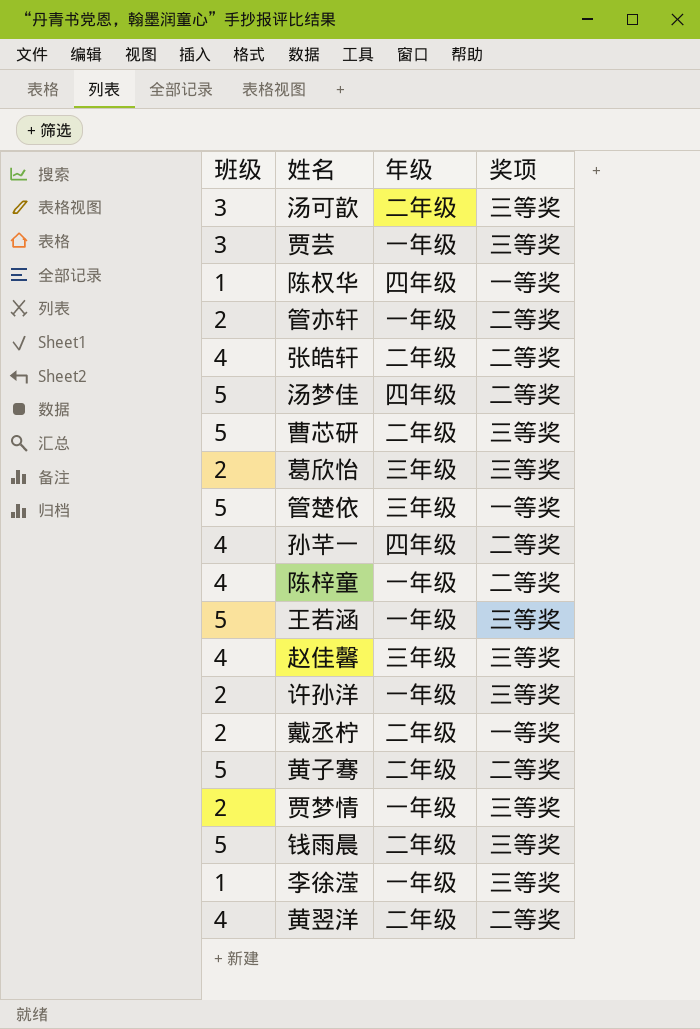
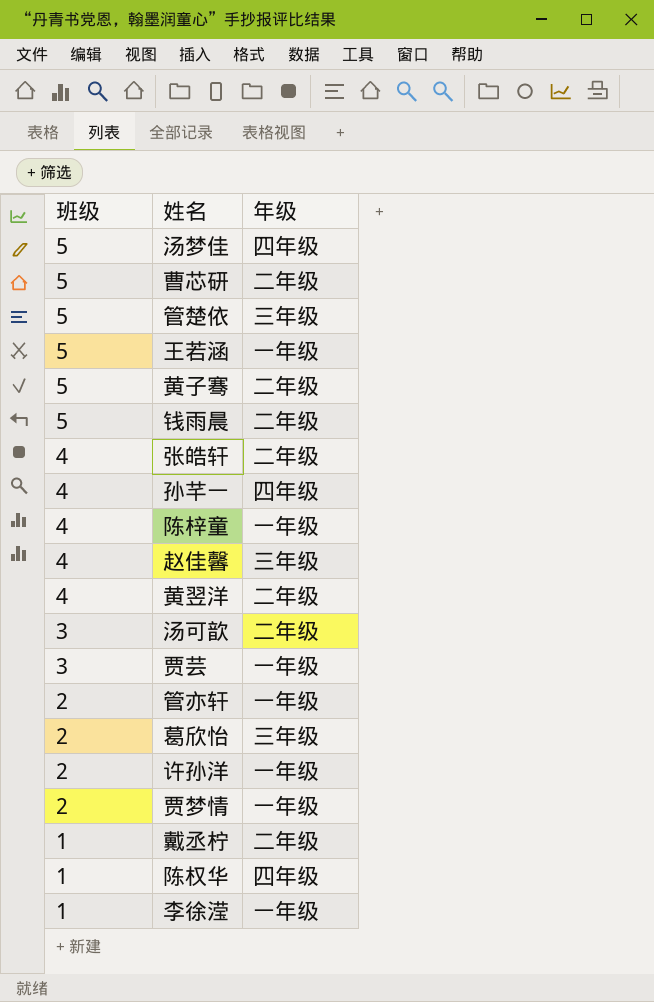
row order: none -> 班级 descending
column 奖项 | position: 4 -> none
戴丞柠 | 班级: 2 -> 1

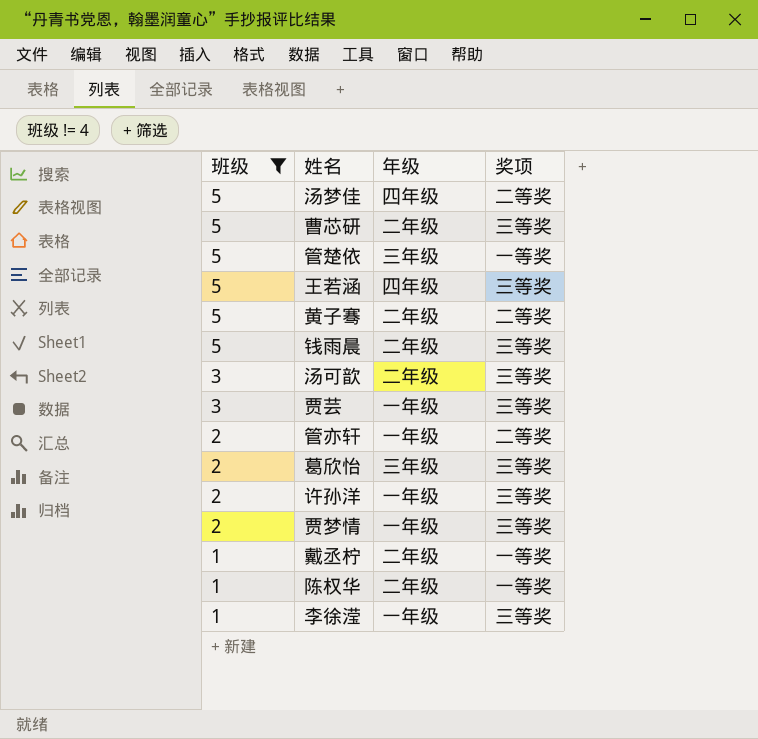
filter: none -> 班级 != 4
column 奖项 | position: none -> 4
王若涵 | 年级: 一年级 -> 四年级
陈权华 | 年级: 四年级 -> 二年级

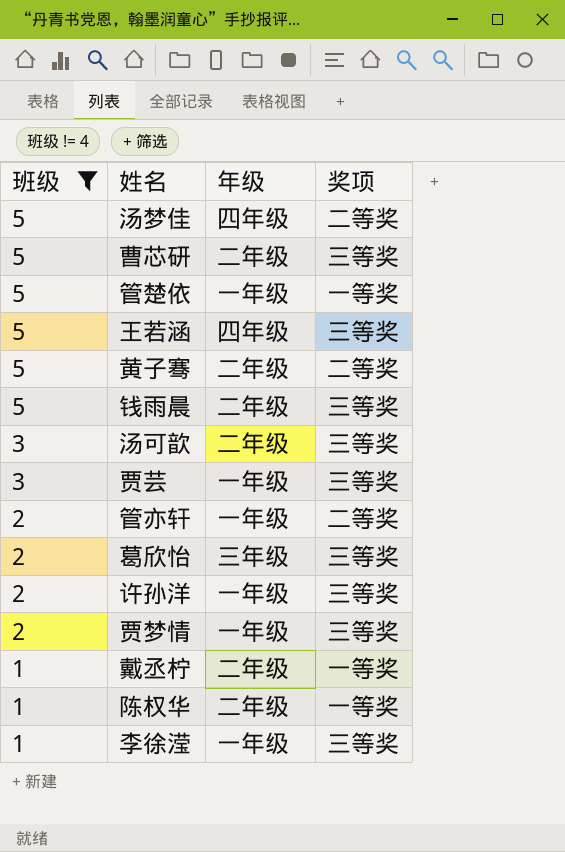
管楚依 | 年级: 三年级 -> 一年级

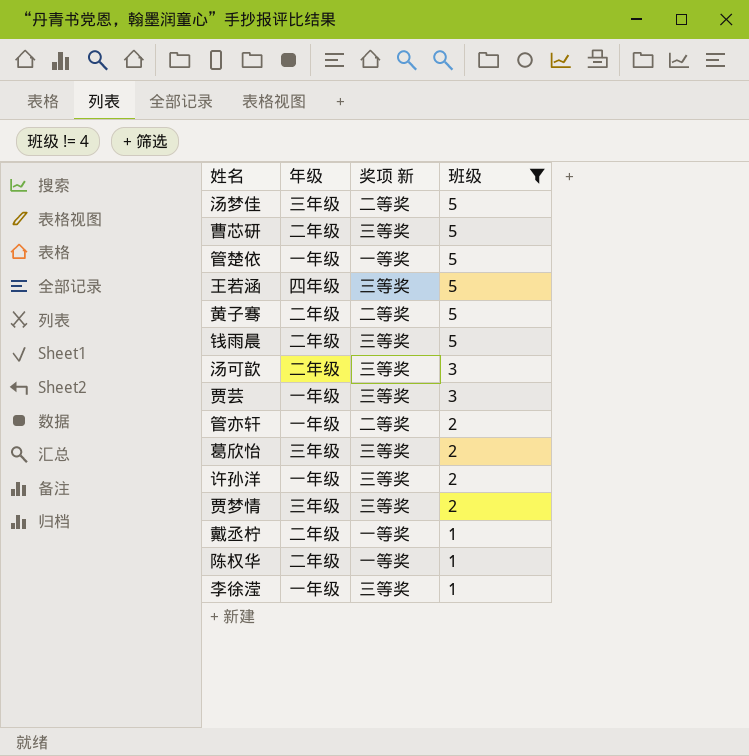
column name: 奖项 -> 奖项 新
column 班级 | position: 1 -> 4
汤梦佳 | 年级: 四年级 -> 三年级
贾梦情 | 年级: 一年级 -> 三年级

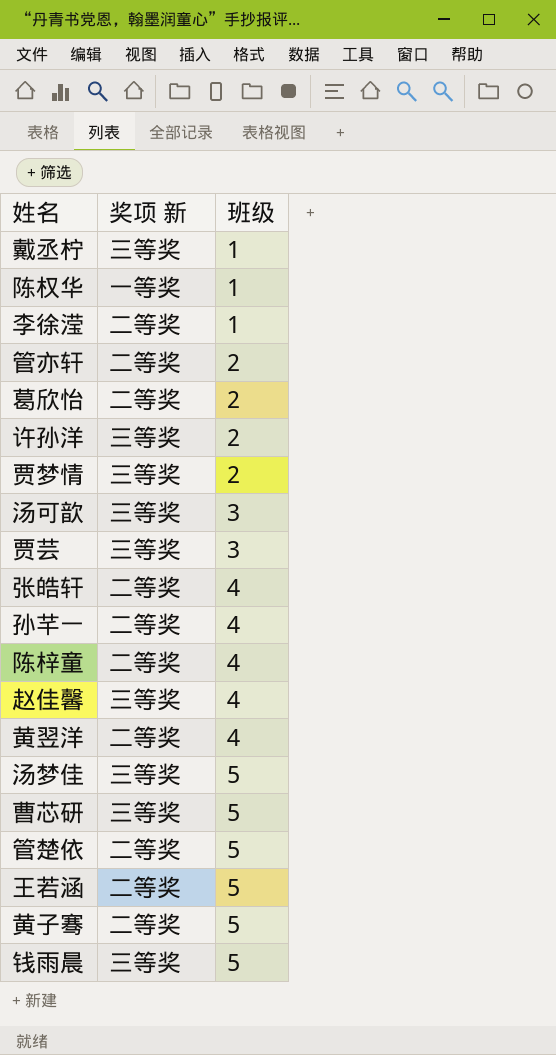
filter: 班级 != 4 -> none
row order: 班级 descending -> 班级 ascending
column 年级 | position: 2 -> none
戴丞柠 | 奖项 新: 一等奖 -> 三等奖
李徐滢 | 奖项 新: 三等奖 -> 二等奖
葛欣怡 | 奖项 新: 三等奖 -> 二等奖
汤梦佳 | 奖项 新: 二等奖 -> 三等奖
管楚依 | 奖项 新: 一等奖 -> 二等奖
王若涵 | 奖项 新: 三等奖 -> 二等奖

